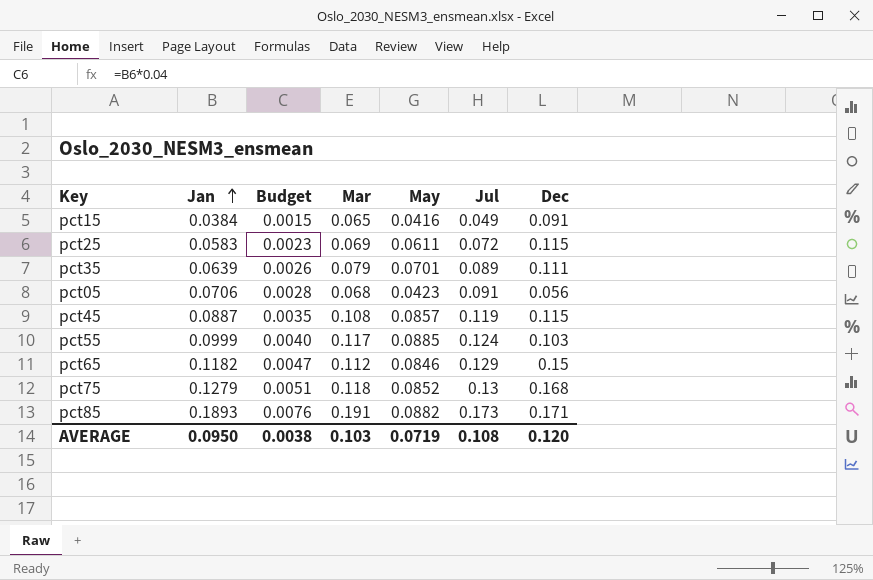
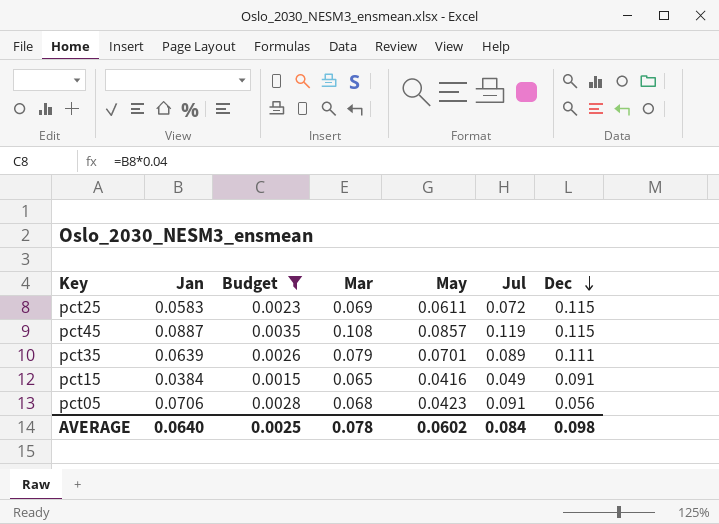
filter: none -> Budget <= 0.0035
row order: Jan ascending -> Dec descending
AVERAGE | Jan: 0.0950 -> 0.0640
AVERAGE | Budget: 0.0038 -> 0.0025
AVERAGE | Mar: 0.103 -> 0.078
AVERAGE | May: 0.0719 -> 0.0602
AVERAGE | Jul: 0.108 -> 0.084
AVERAGE | Dec: 0.120 -> 0.098

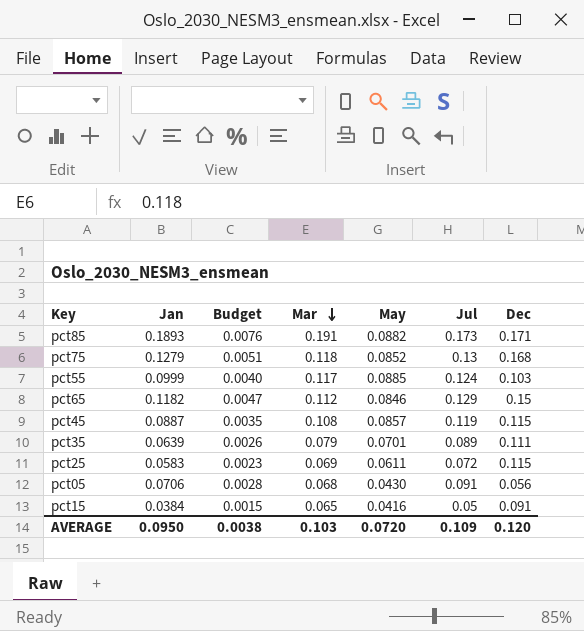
filter: Budget <= 0.0035 -> none
row order: Dec descending -> Mar descending
pct05 | May: 0.0423 -> 0.0430
pct15 | Jul: 0.049 -> 0.05
AVERAGE | Jan: 0.0640 -> 0.0950
AVERAGE | Budget: 0.0025 -> 0.0038
AVERAGE | Mar: 0.078 -> 0.103
AVERAGE | May: 0.0602 -> 0.0720
AVERAGE | Jul: 0.084 -> 0.109
AVERAGE | Dec: 0.098 -> 0.120

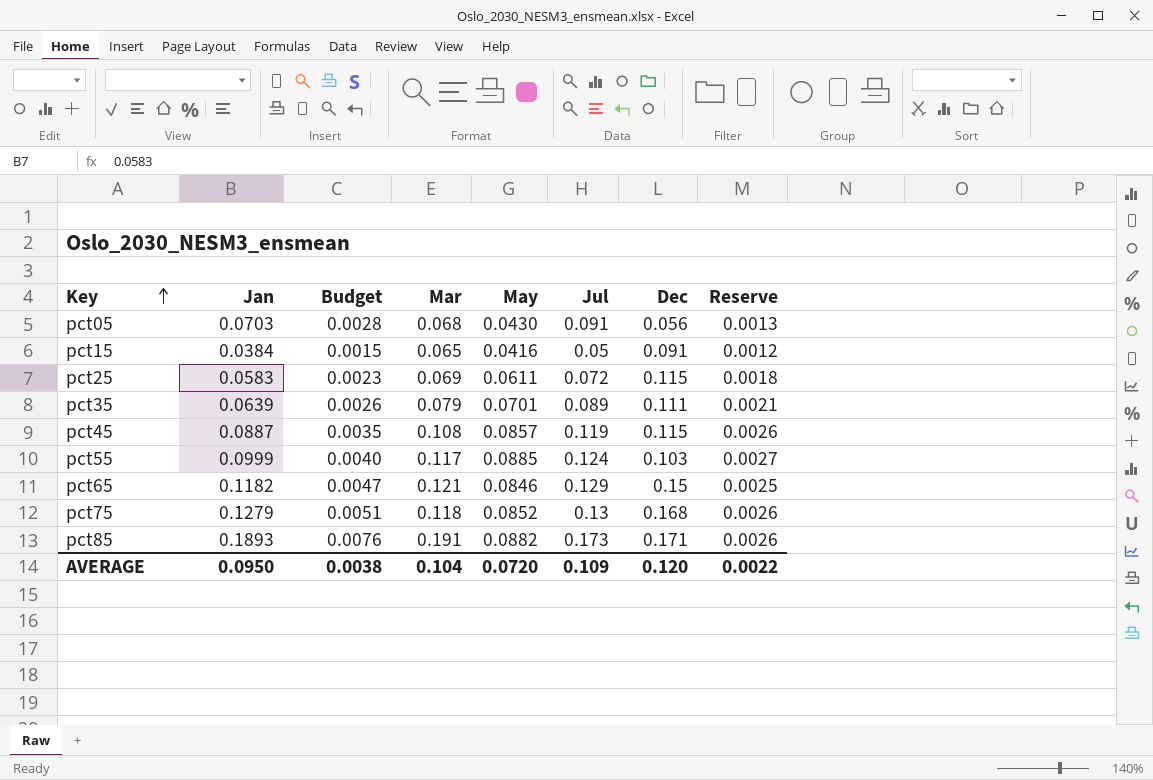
row order: Mar descending -> Key ascending
column Reserve | formula: none -> [May] * 0.03
pct05 | Jan: 0.0706 -> 0.0703
pct65 | Mar: 0.112 -> 0.121
AVERAGE | Mar: 0.103 -> 0.104

